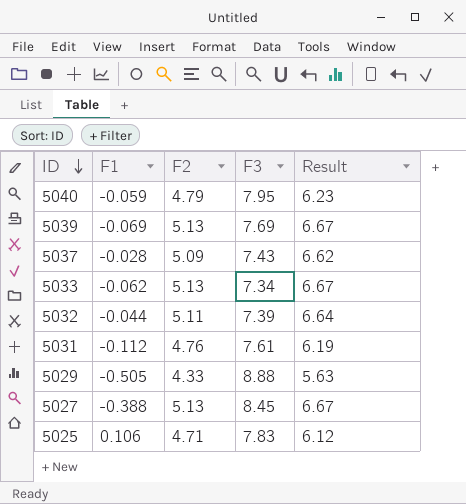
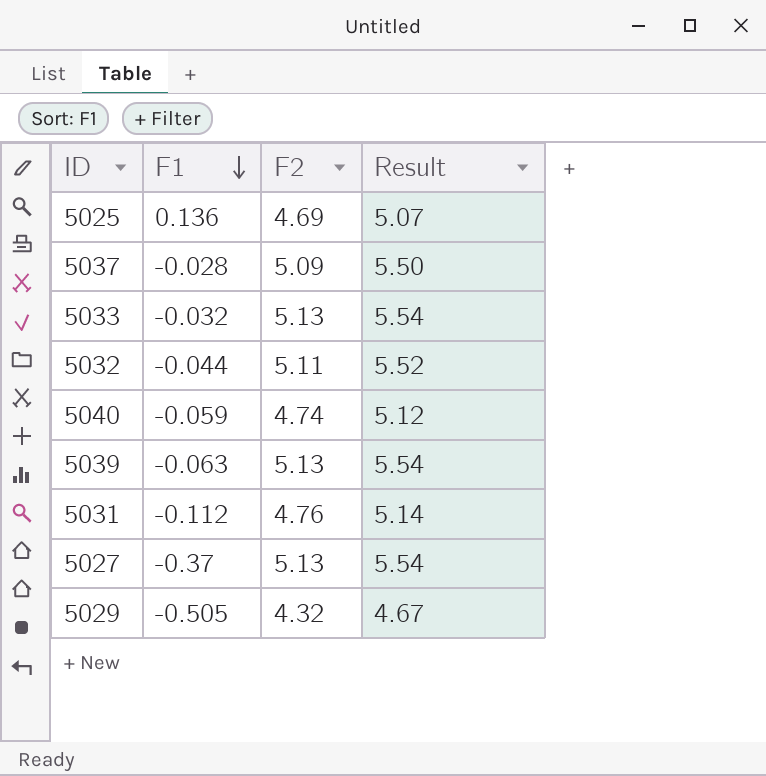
row order: ID descending -> F1 descending
column F3 | position: 4 -> none
column Result | formula: [F2] * 1.3 -> [F2] * 1.08
5025 | F1: 0.106 -> 0.136
5025 | F2: 4.71 -> 4.69
5033 | F1: -0.062 -> -0.032
5040 | F2: 4.79 -> 4.74
5039 | F1: -0.069 -> -0.063
5027 | F1: -0.388 -> -0.37
5029 | F2: 4.33 -> 4.32

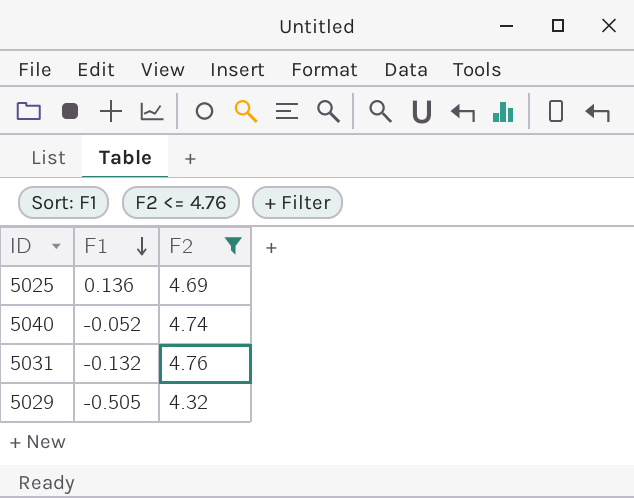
filter: none -> F2 <= 4.76
column Result | formula: [F2] * 1.08 -> none
5040 | F1: -0.059 -> -0.052
5031 | F1: -0.112 -> -0.132

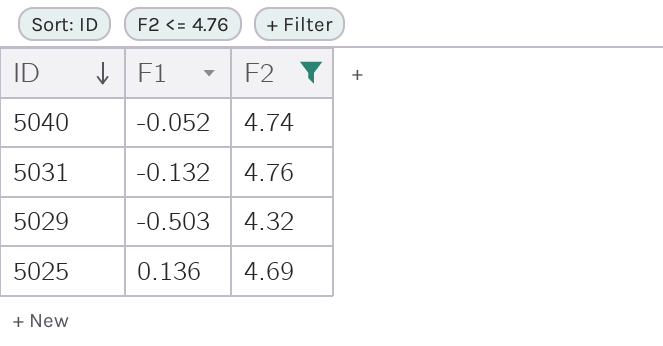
row order: F1 descending -> ID descending
5029 | F1: -0.505 -> -0.503

